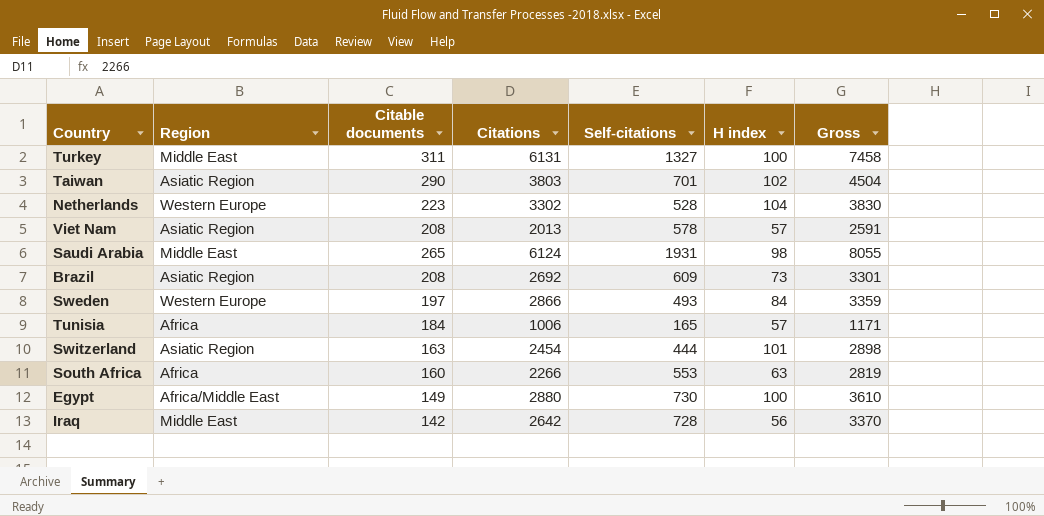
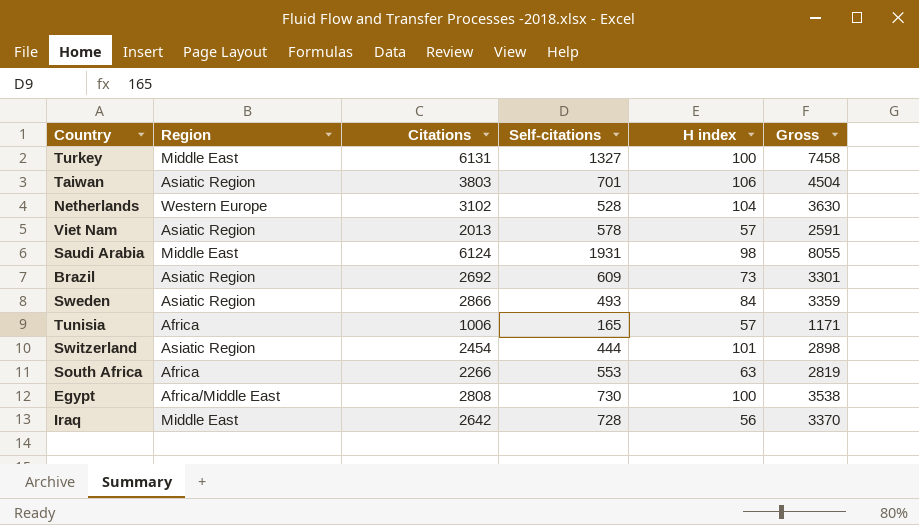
column Citable documents | position: 3 -> none
Taiwan | H index: 102 -> 106
Netherlands | Citations: 3302 -> 3102
Netherlands | Gross: 3830 -> 3630
Sweden | Region: Western Europe -> Asiatic Region
Egypt | Citations: 2880 -> 2808
Egypt | Gross: 3610 -> 3538

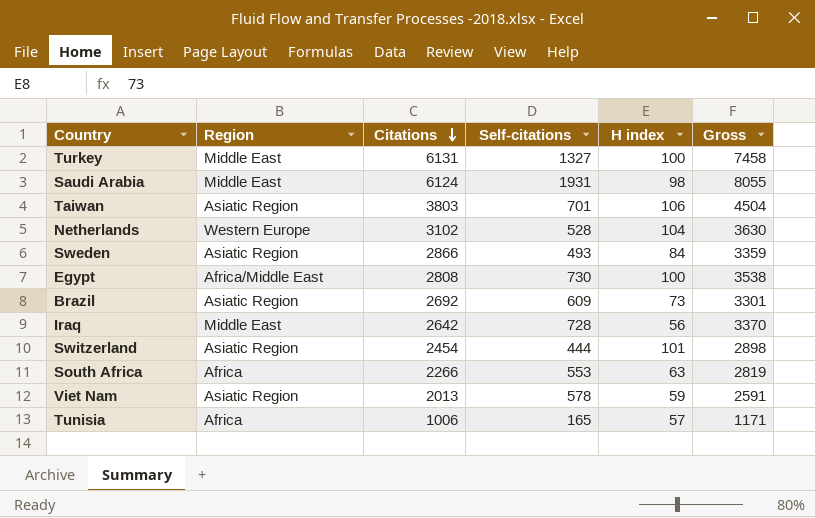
row order: none -> Citations descending
Viet Nam | H index: 57 -> 59

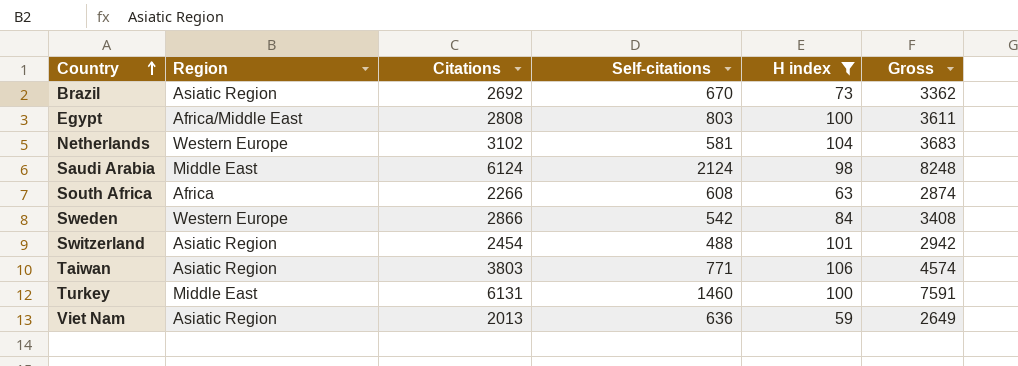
filter: none -> H index >= 59
row order: Citations descending -> Country ascending
Brazil | Self-citations: 609 -> 670
Brazil | Gross: 3301 -> 3362
Egypt | Self-citations: 730 -> 803
Egypt | Gross: 3538 -> 3611
Netherlands | Self-citations: 528 -> 581
Netherlands | Gross: 3630 -> 3683
Saudi Arabia | Self-citations: 1931 -> 2124
Saudi Arabia | Gross: 8055 -> 8248
South Africa | Self-citations: 553 -> 608
South Africa | Gross: 2819 -> 2874
Sweden | Region: Asiatic Region -> Western Europe
Sweden | Self-citations: 493 -> 542
Sweden | Gross: 3359 -> 3408
Switzerland | Self-citations: 444 -> 488
Switzerland | Gross: 2898 -> 2942
Taiwan | Self-citations: 701 -> 771
Taiwan | Gross: 4504 -> 4574
Turkey | Self-citations: 1327 -> 1460
Turkey | Gross: 7458 -> 7591
Viet Nam | Self-citations: 578 -> 636
Viet Nam | Gross: 2591 -> 2649

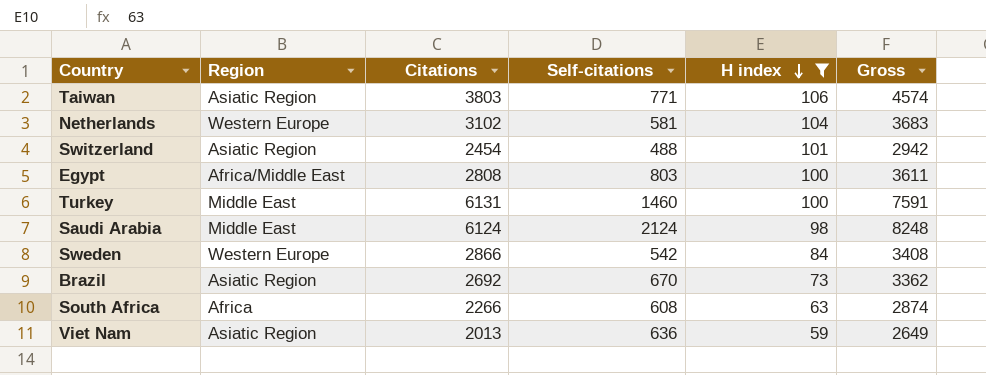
row order: Country ascending -> H index descending

